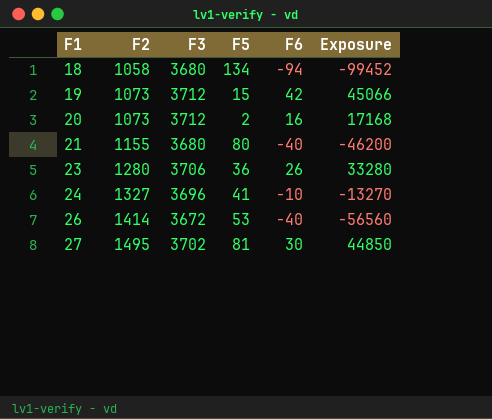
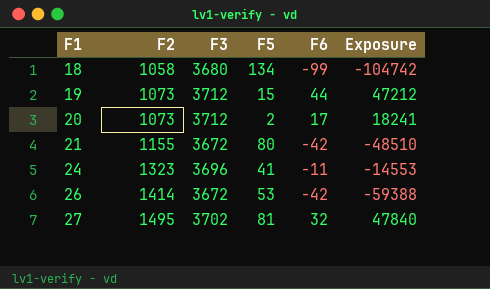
row 23: 1280 | 3706 | 36 | 26 | 33280 -> none
18 | F6: -94 -> -99
18 | Exposure: -99452 -> -104742
19 | F6: 42 -> 44
19 | Exposure: 45066 -> 47212
20 | F6: 16 -> 17
20 | Exposure: 17168 -> 18241
21 | F3: 3680 -> 3672
21 | F6: -40 -> -42
21 | Exposure: -46200 -> -48510
24 | F2: 1327 -> 1323
24 | F6: -10 -> -11
24 | Exposure: -13270 -> -14553
26 | F6: -40 -> -42
26 | Exposure: -56560 -> -59388
27 | F6: 30 -> 32
27 | Exposure: 44850 -> 47840

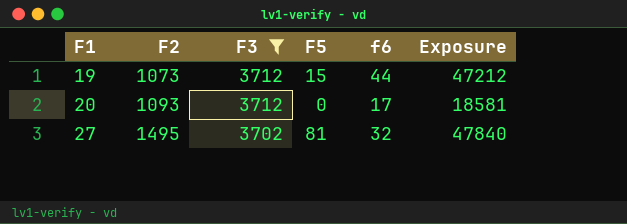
filter: none -> F3 >= 3702
column name: F6 -> f6
20 | F2: 1073 -> 1093
20 | F5: 2 -> 0
20 | Exposure: 18241 -> 18581

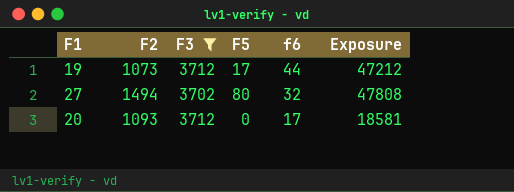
row order: F1 ascending -> f6 descending
19 | F5: 15 -> 17
27 | F2: 1495 -> 1494
27 | F5: 81 -> 80
27 | Exposure: 47840 -> 47808

